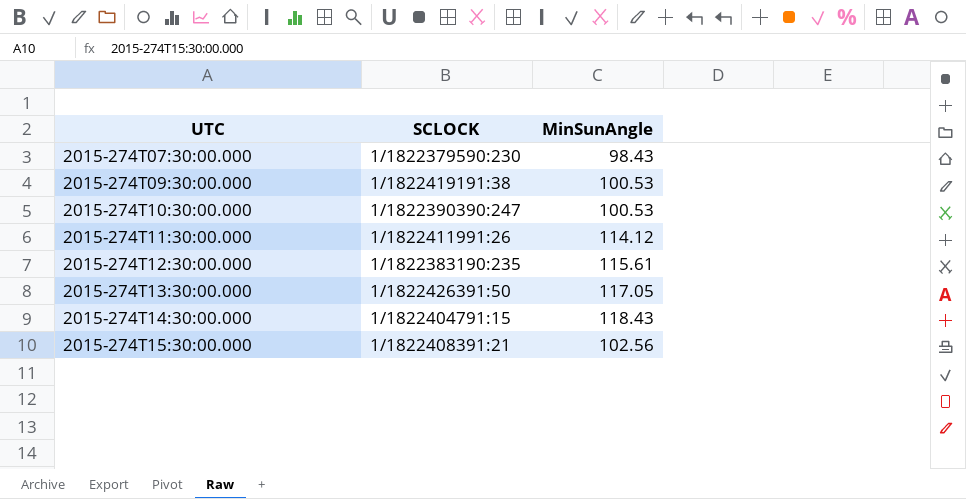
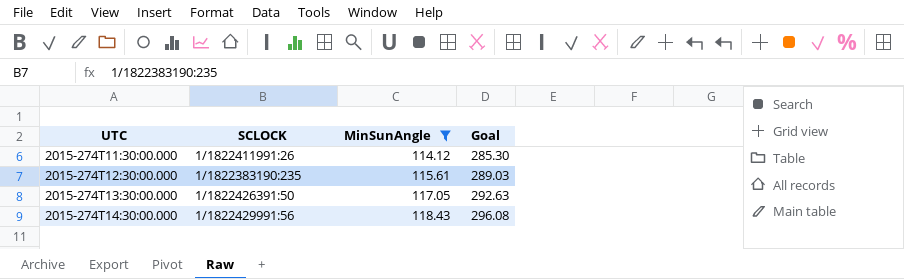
filter: none -> MinSunAngle >= 114.12
column Goal | formula: none -> [MinSunAngle] * 2.5
2015-274T14:30:00.000 | SCLOCK: 1/1822404791:15 -> 1/1822429991:56

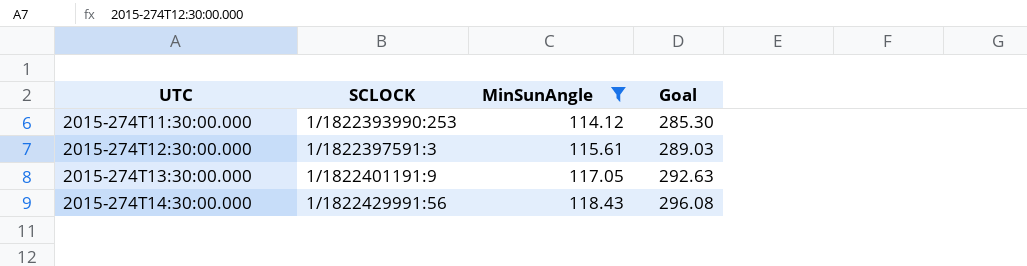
2015-274T11:30:00.000 | SCLOCK: 1/1822411991:26 -> 1/1822393990:253
2015-274T12:30:00.000 | SCLOCK: 1/1822383190:235 -> 1/1822397591:3
2015-274T13:30:00.000 | SCLOCK: 1/1822426391:50 -> 1/1822401191:9

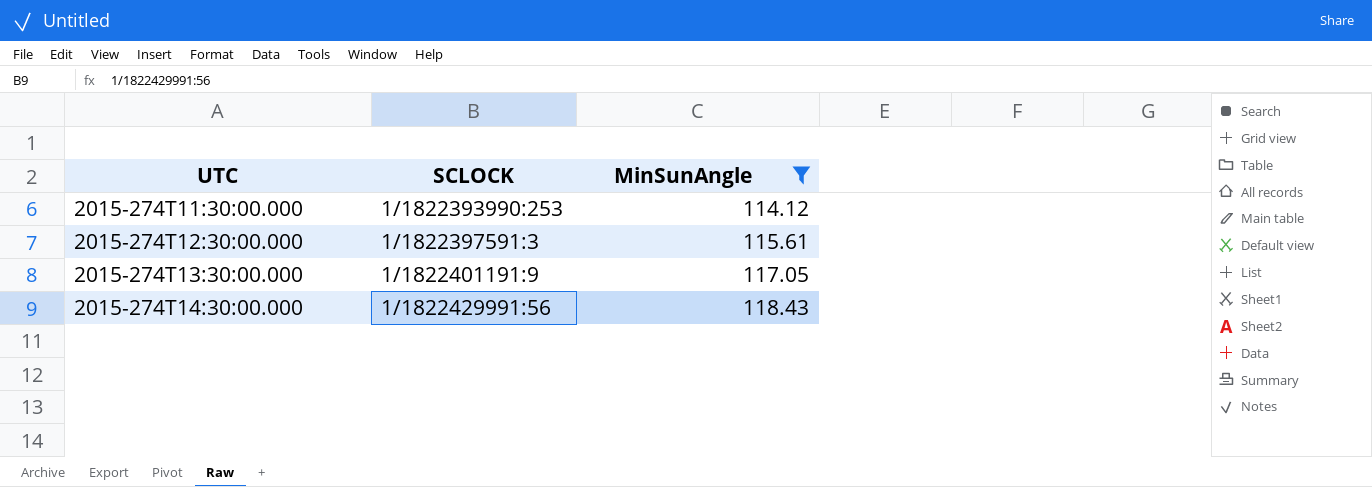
column Goal | formula: [MinSunAngle] * 2.5 -> none

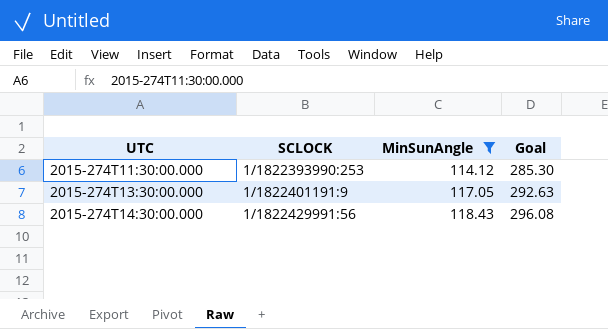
column Goal | formula: none -> [MinSunAngle] * 2.5
row 2015-274T12:30:00.000: 1/1822397591:3 | 115.61 -> none

